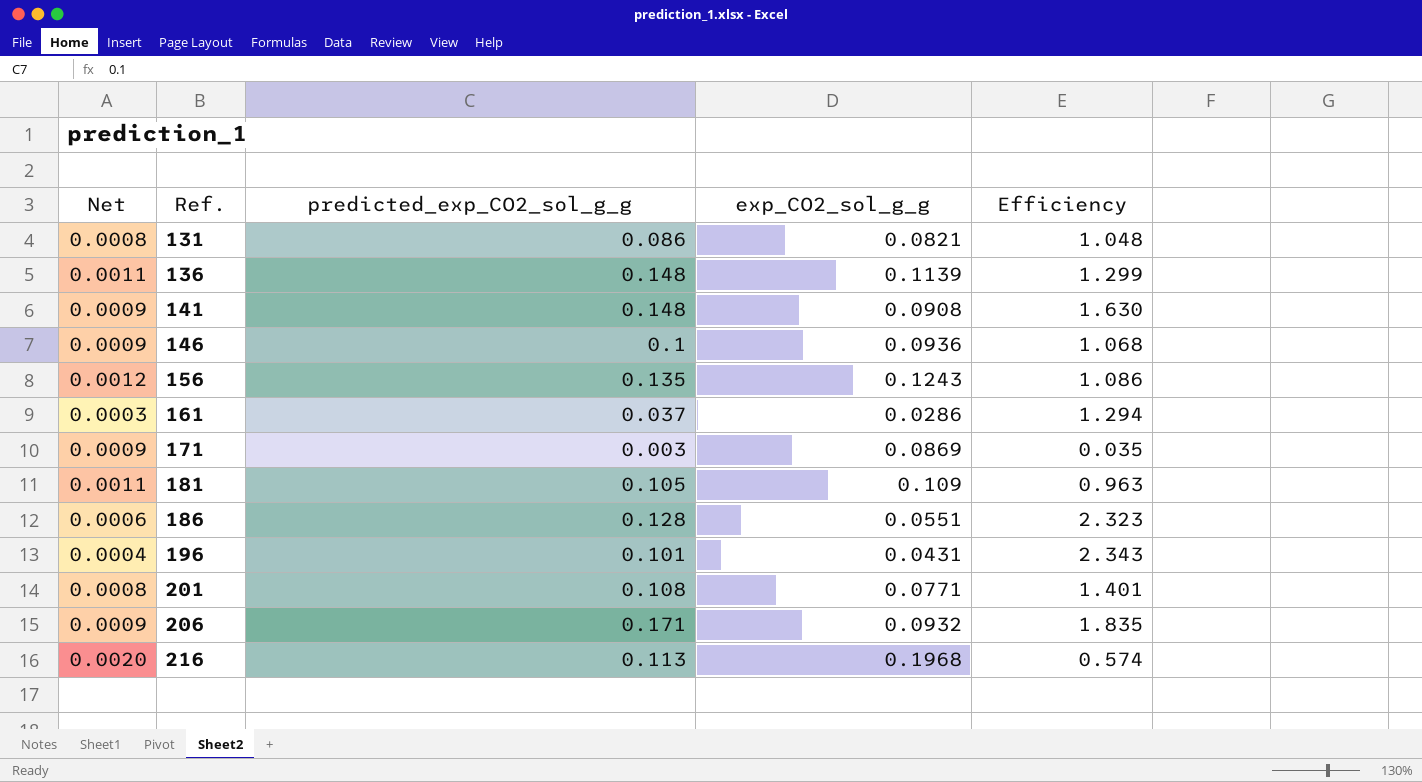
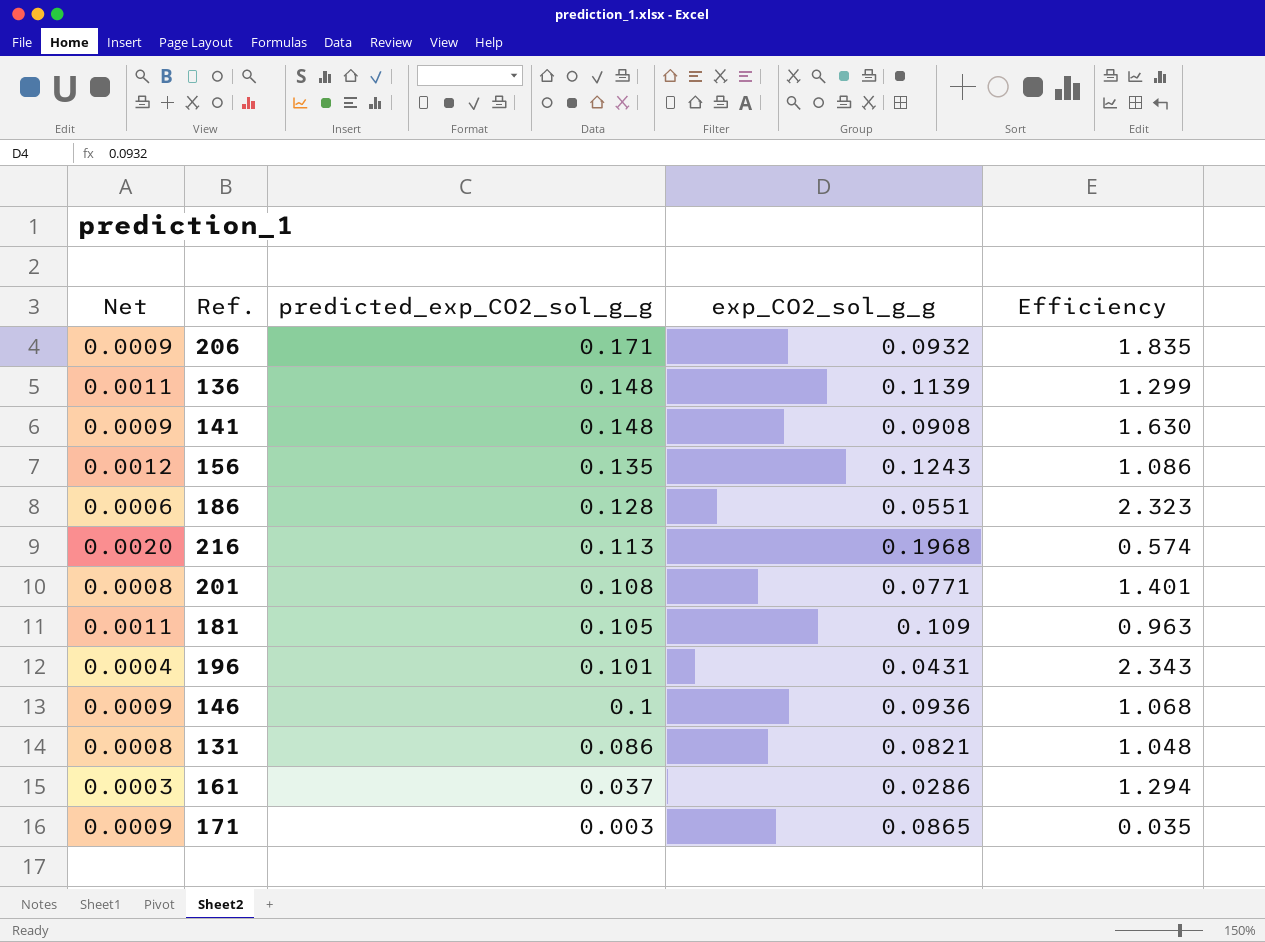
row order: Ref. ascending -> predicted_exp_CO2_sol_g_g descending
171 | exp_CO2_sol_g_g: 0.0869 -> 0.0865

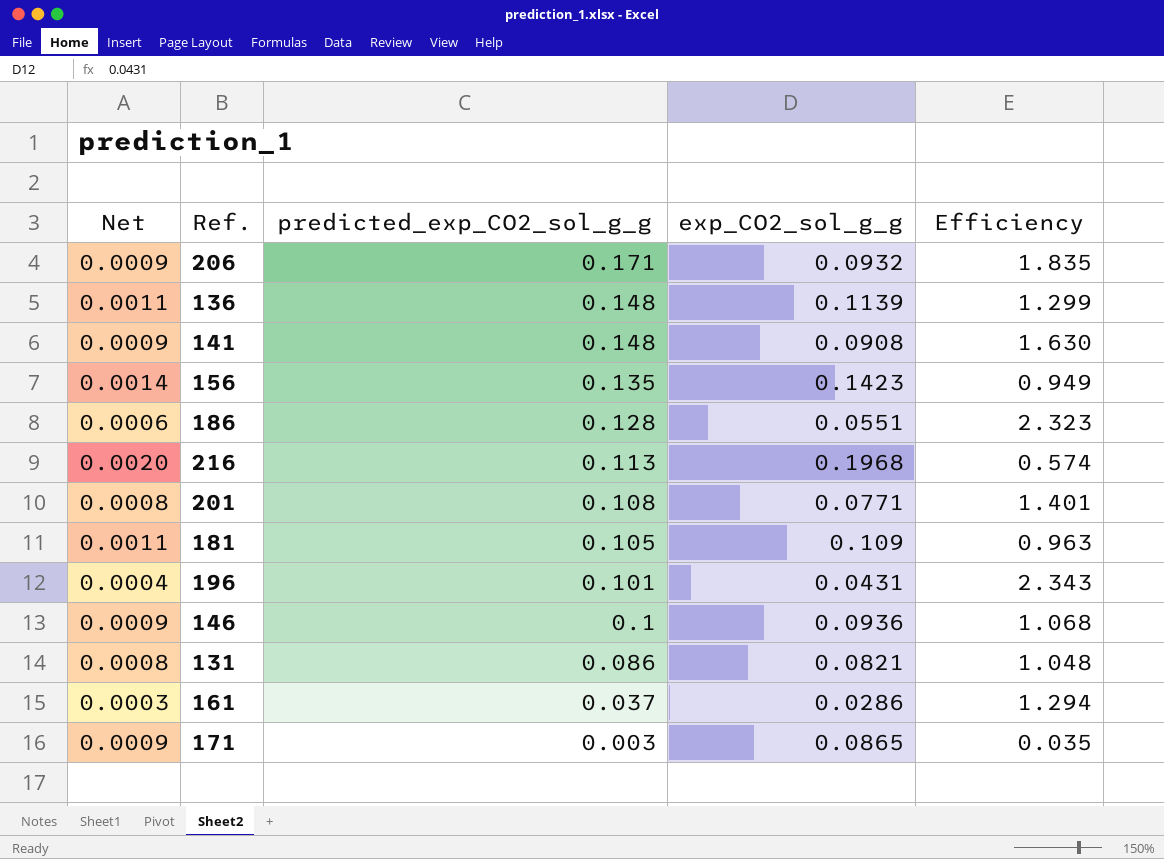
156 | Net: 0.0012 -> 0.0014
156 | exp_CO2_sol_g_g: 0.1243 -> 0.1423
156 | Efficiency: 1.086 -> 0.949

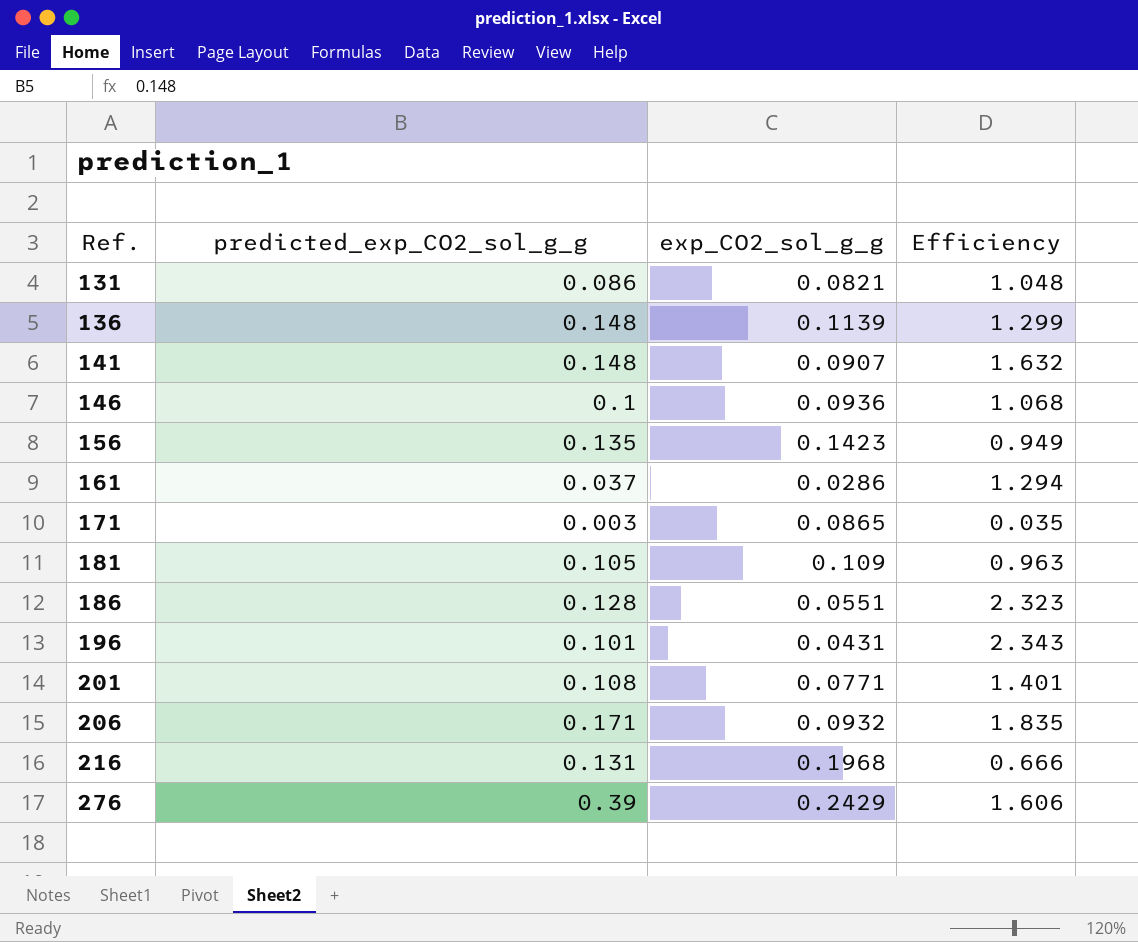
row order: predicted_exp_CO2_sol_g_g descending -> Ref. ascending
column Net | formula: [exp_CO2_sol_g_g] * 0.01 -> none
141 | exp_CO2_sol_g_g: 0.0908 -> 0.0907
141 | Efficiency: 1.630 -> 1.632
216 | predicted_exp_CO2_sol_g_g: 0.113 -> 0.131
216 | Efficiency: 0.574 -> 0.666
row 276: none -> 0.39 | 0.2429 | 1.606

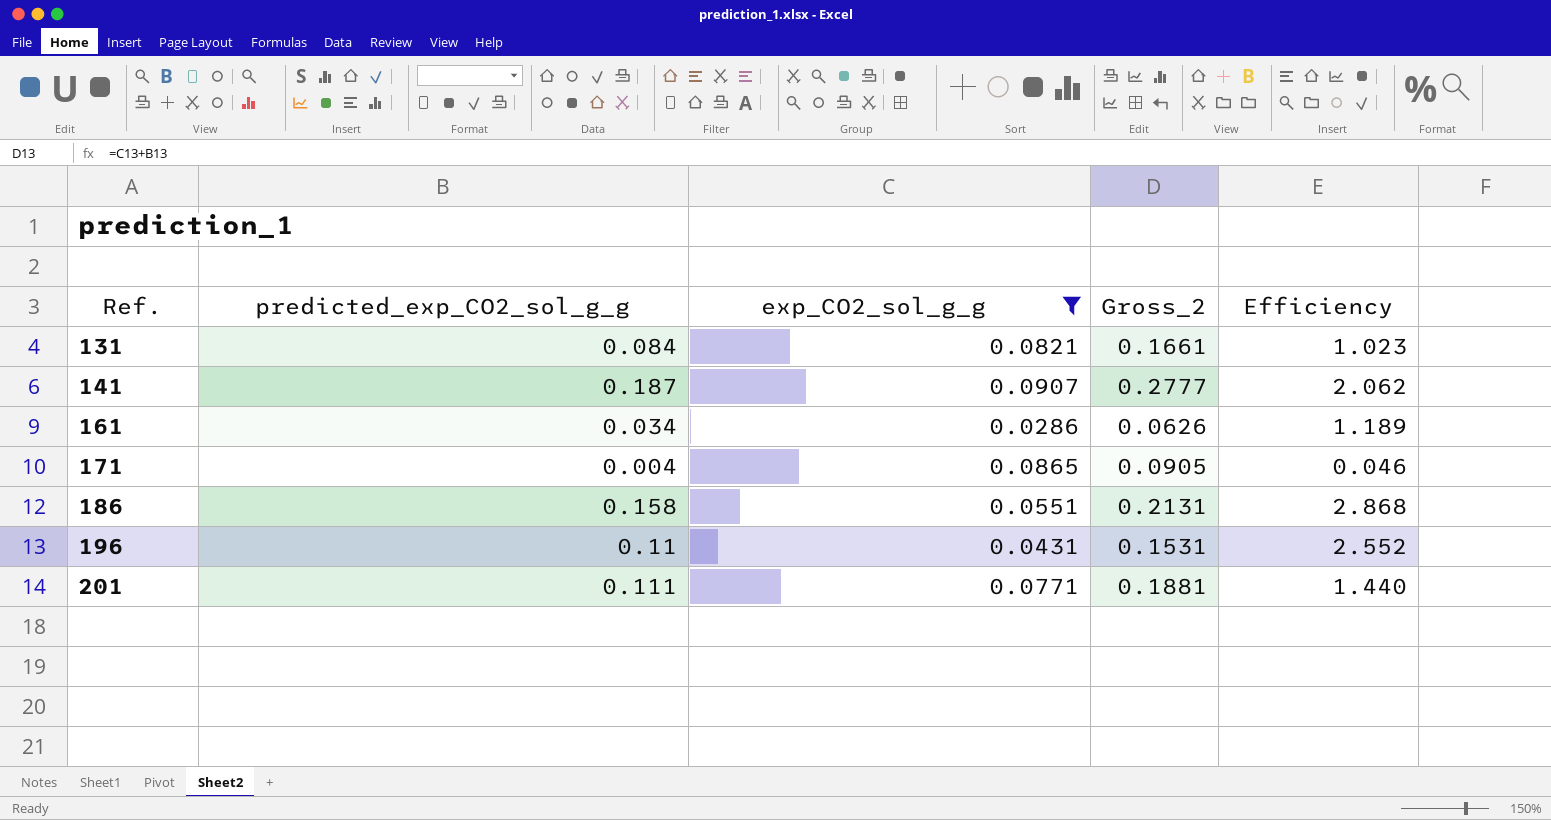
filter: none -> exp_CO2_sol_g_g <= 0.0907
column Gross_2 | formula: none -> [predicted_exp_CO2_sol_g_g] + [exp_CO2_sol_g_g]
131 | predicted_exp_CO2_sol_g_g: 0.086 -> 0.084
131 | Efficiency: 1.048 -> 1.023
141 | predicted_exp_CO2_sol_g_g: 0.148 -> 0.187
141 | Efficiency: 1.632 -> 2.062
161 | predicted_exp_CO2_sol_g_g: 0.037 -> 0.034
161 | Efficiency: 1.294 -> 1.189
171 | predicted_exp_CO2_sol_g_g: 0.003 -> 0.004
171 | Efficiency: 0.035 -> 0.046
186 | predicted_exp_CO2_sol_g_g: 0.128 -> 0.158
186 | Efficiency: 2.323 -> 2.868
196 | predicted_exp_CO2_sol_g_g: 0.101 -> 0.11
196 | Efficiency: 2.343 -> 2.552
201 | predicted_exp_CO2_sol_g_g: 0.108 -> 0.111
201 | Efficiency: 1.401 -> 1.440

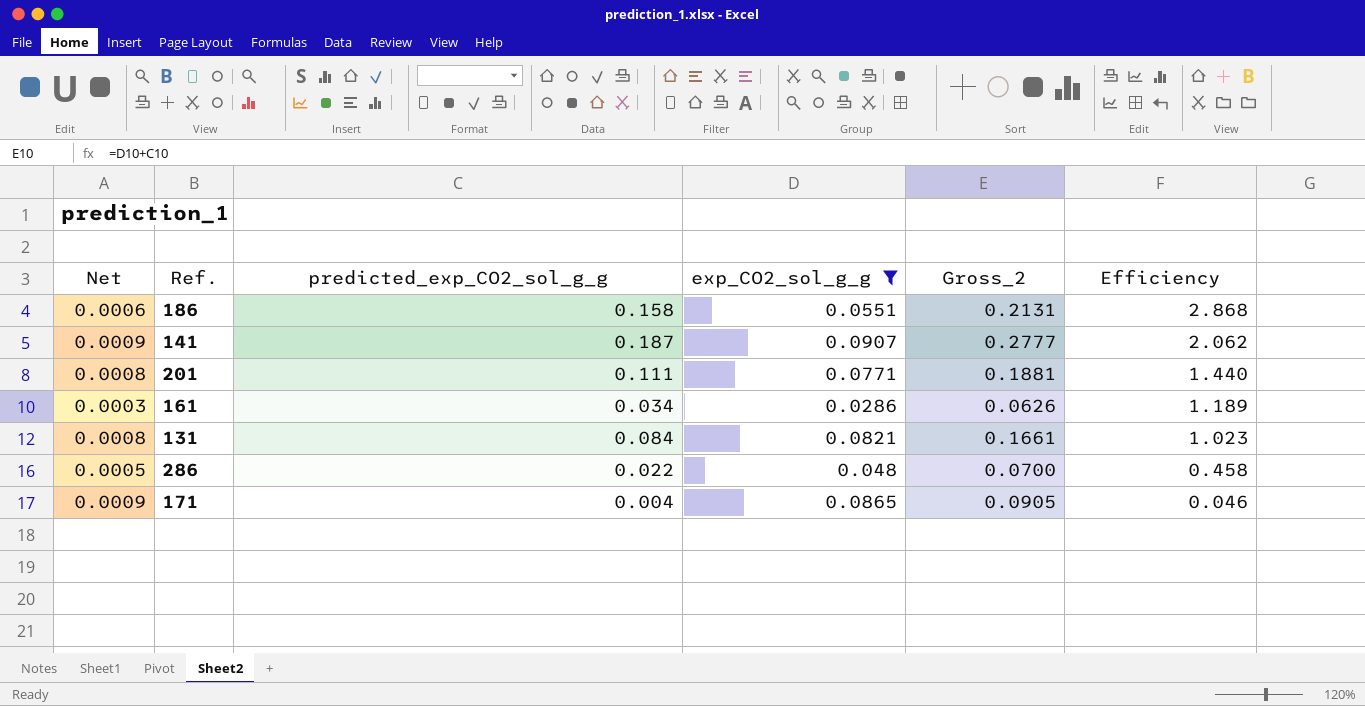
row order: Ref. ascending -> Efficiency descending
column Net | formula: none -> [exp_CO2_sol_g_g] * 0.01
row 196: 0.11 | 0.0431 | 0.1531 | 2.552 -> none
row 286: none -> 0.0005 | 0.022 | 0.048 | 0.0700 | 0.458

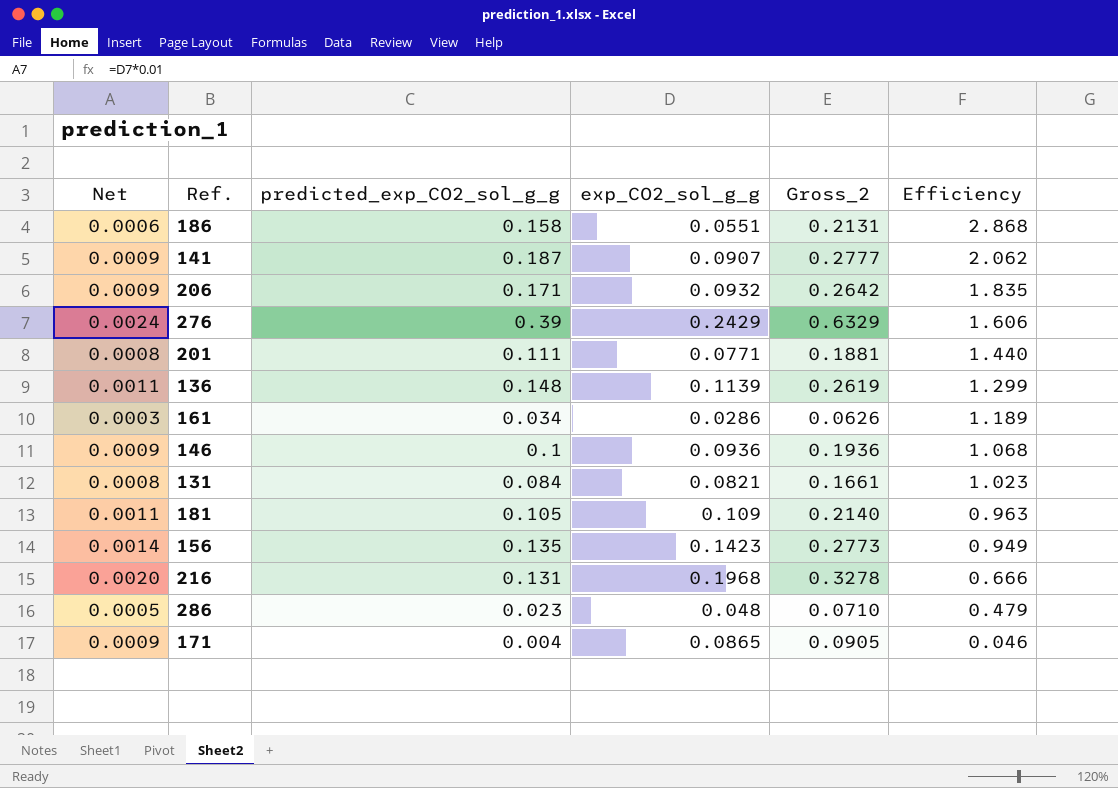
filter: exp_CO2_sol_g_g <= 0.0907 -> none
286 | predicted_exp_CO2_sol_g_g: 0.022 -> 0.023
286 | Gross_2: 0.0700 -> 0.0710
286 | Efficiency: 0.458 -> 0.479

